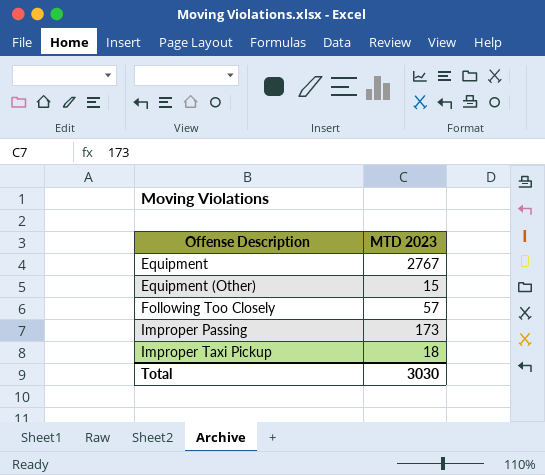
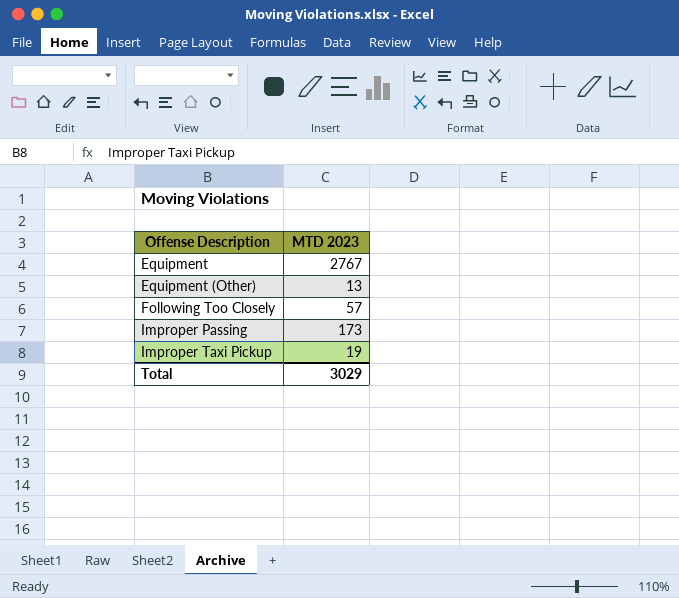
Equipment (Other) | MTD 2023: 15 -> 13
Improper Taxi Pickup | MTD 2023: 18 -> 19
Total | MTD 2023: 3030 -> 3029

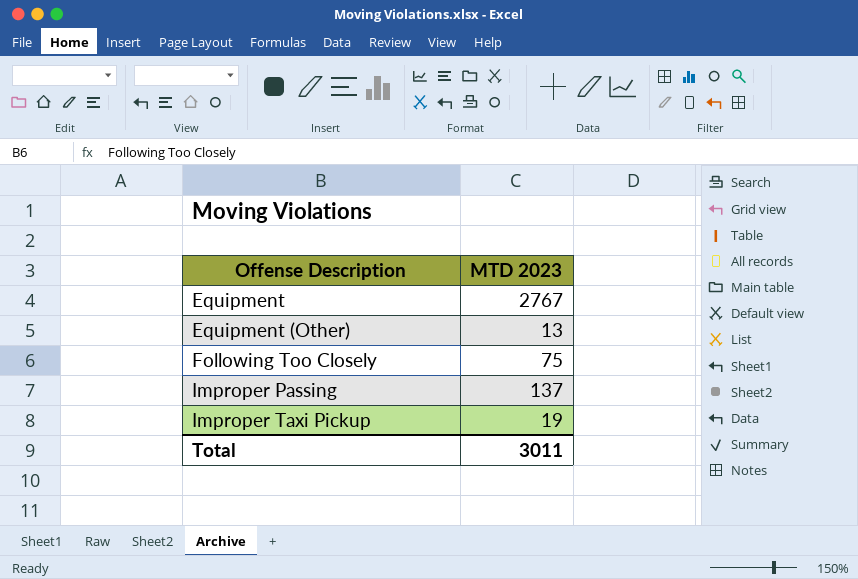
Following Too Closely | MTD 2023: 57 -> 75
Improper Passing | MTD 2023: 173 -> 137
Total | MTD 2023: 3029 -> 3011

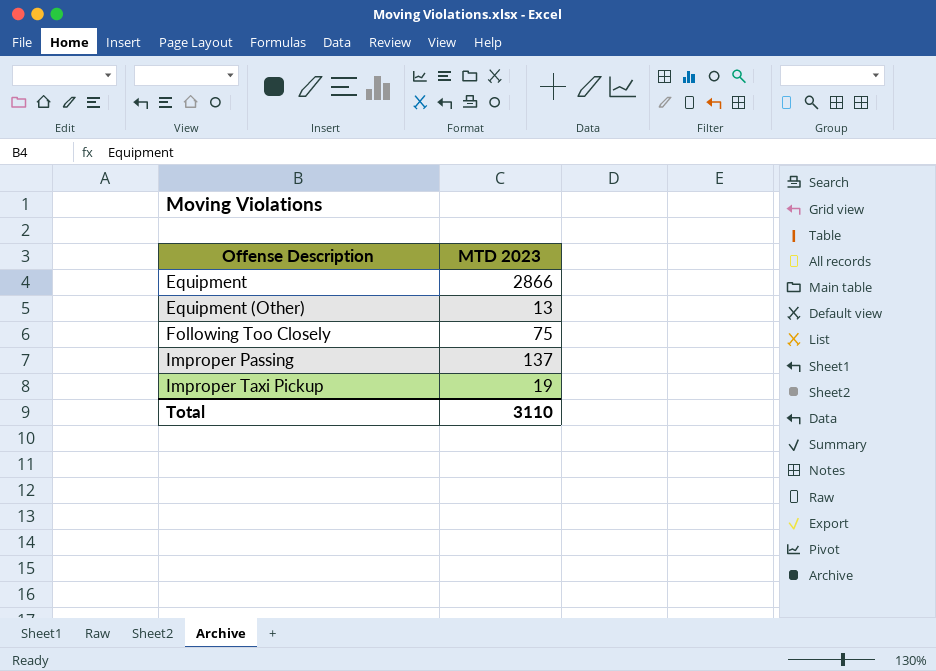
Equipment | MTD 2023: 2767 -> 2866
Total | MTD 2023: 3011 -> 3110

